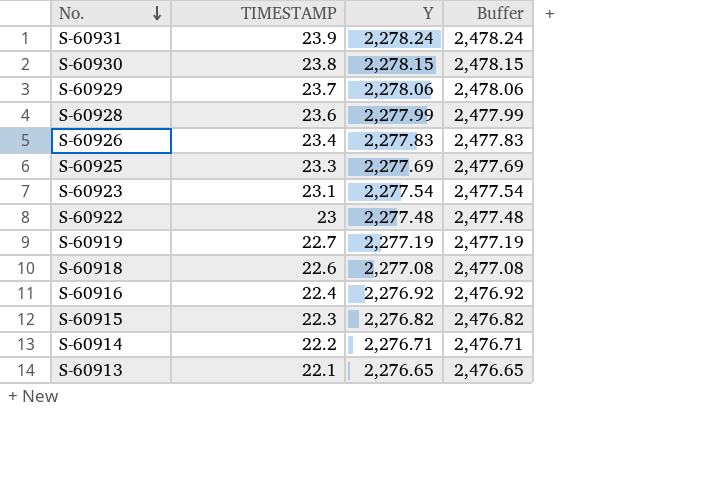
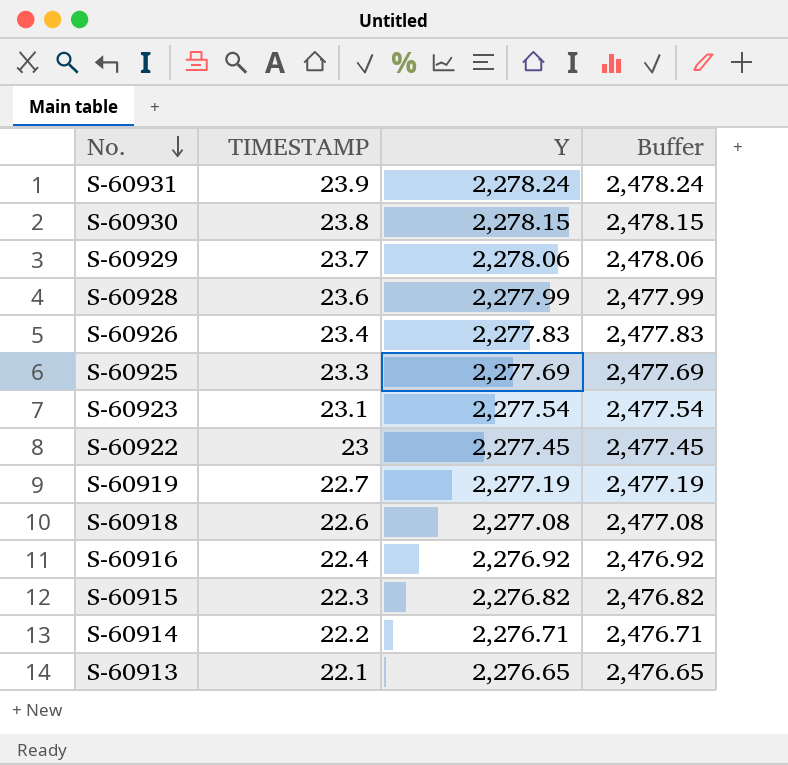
S-60922 | Y: 2,277.48 -> 2,277.45
S-60922 | Buffer: 2,477.48 -> 2,477.45

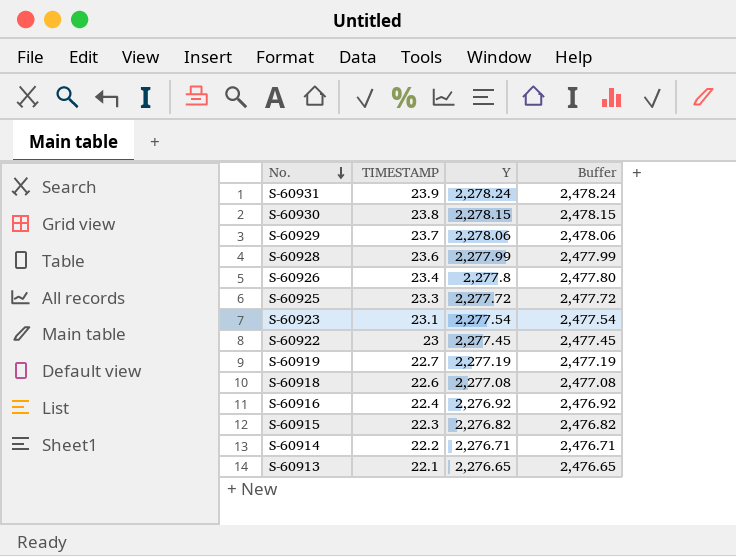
S-60926 | Y: 2,277.83 -> 2,277.8
S-60926 | Buffer: 2,477.83 -> 2,477.80
S-60925 | Y: 2,277.69 -> 2,277.72
S-60925 | Buffer: 2,477.69 -> 2,477.72

